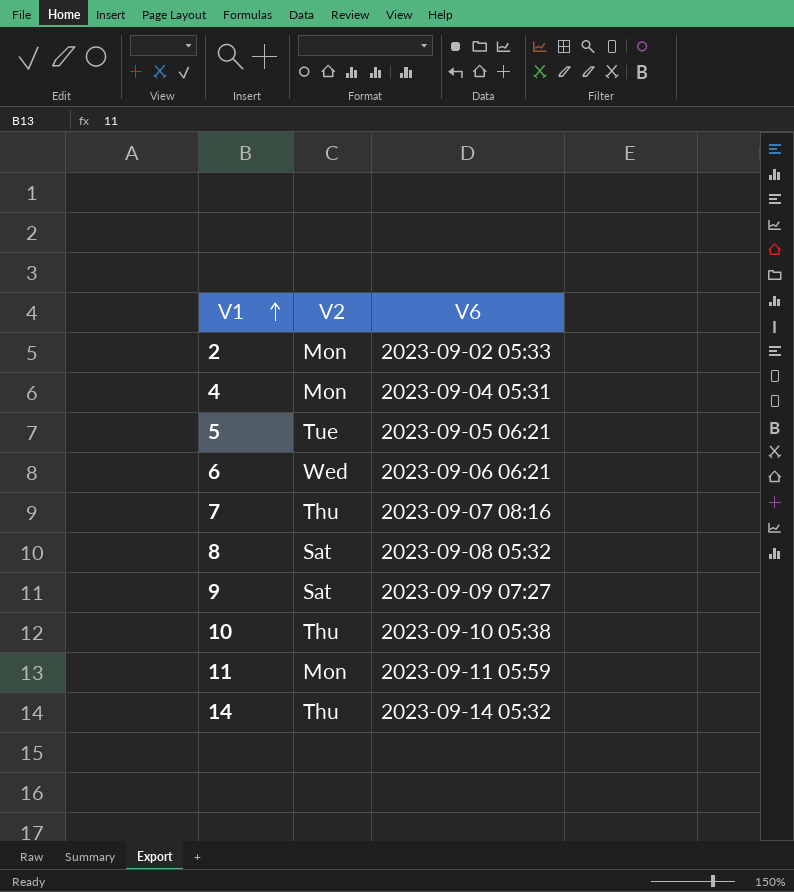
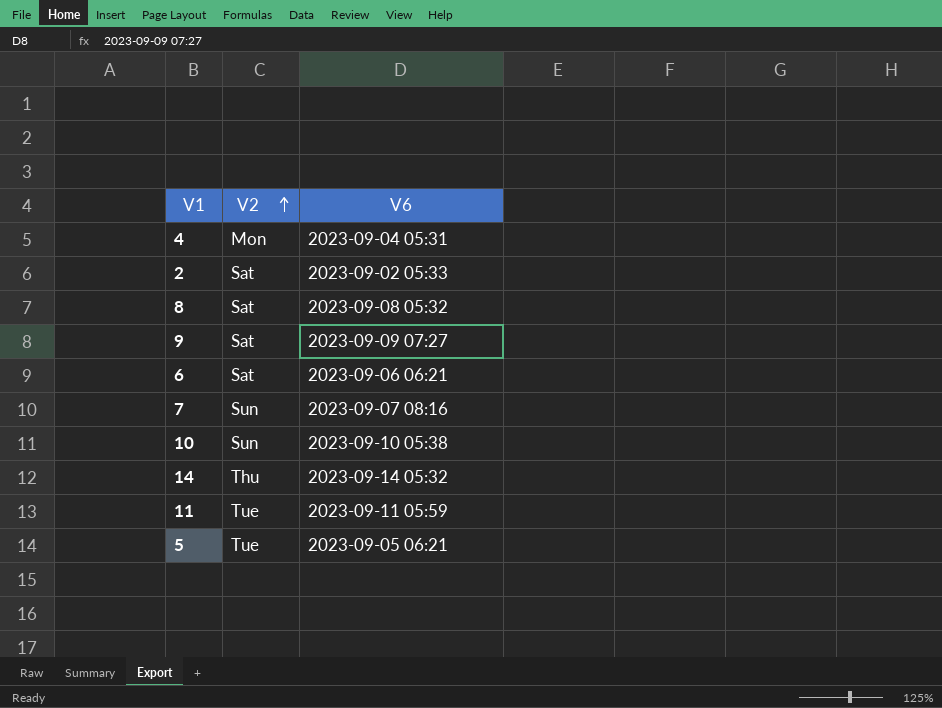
row order: V1 ascending -> V2 ascending
2 | V2: Mon -> Sat
6 | V2: Wed -> Sat
7 | V2: Thu -> Sun
10 | V2: Thu -> Sun
11 | V2: Mon -> Tue

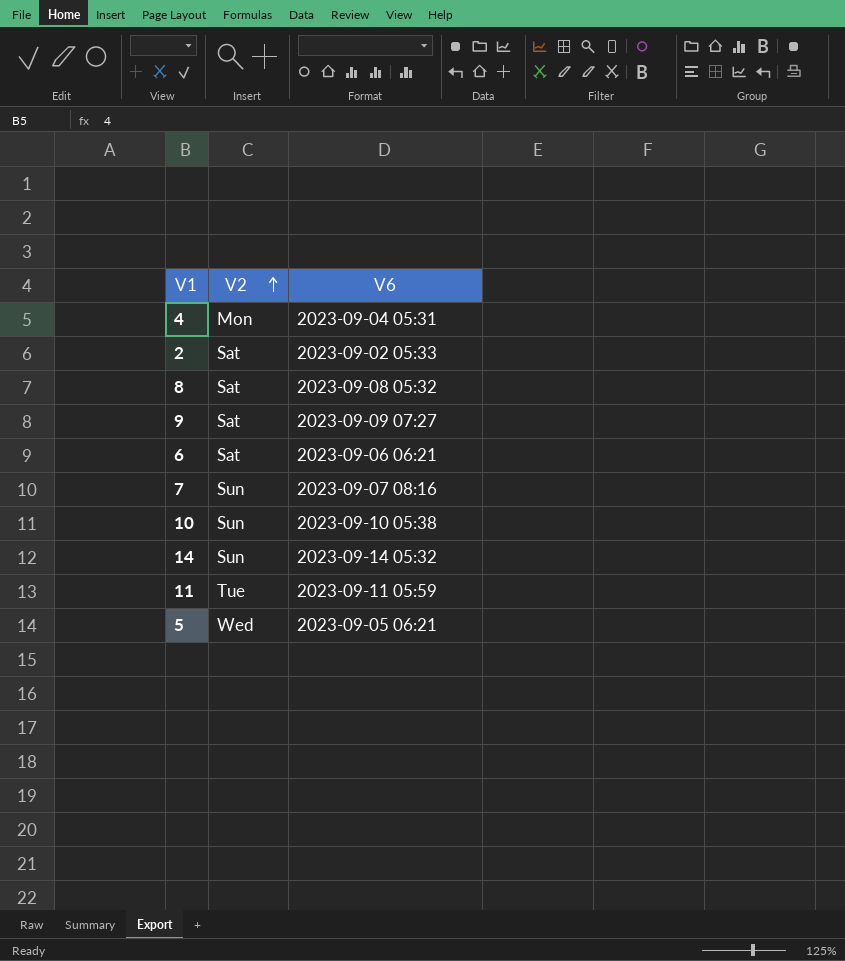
14 | V2: Thu -> Sun
5 | V2: Tue -> Wed

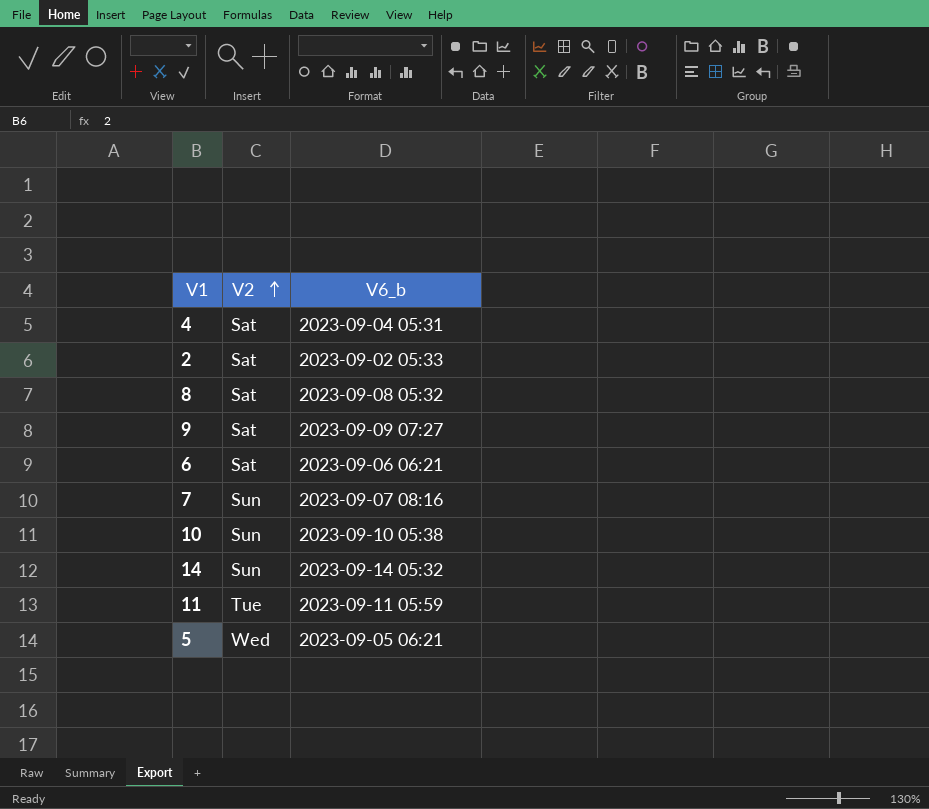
column name: V6 -> V6_b
4 | V2: Mon -> Sat

